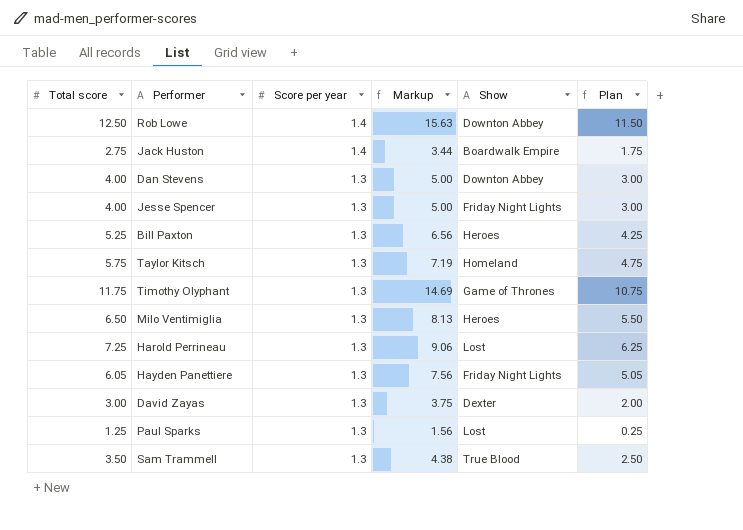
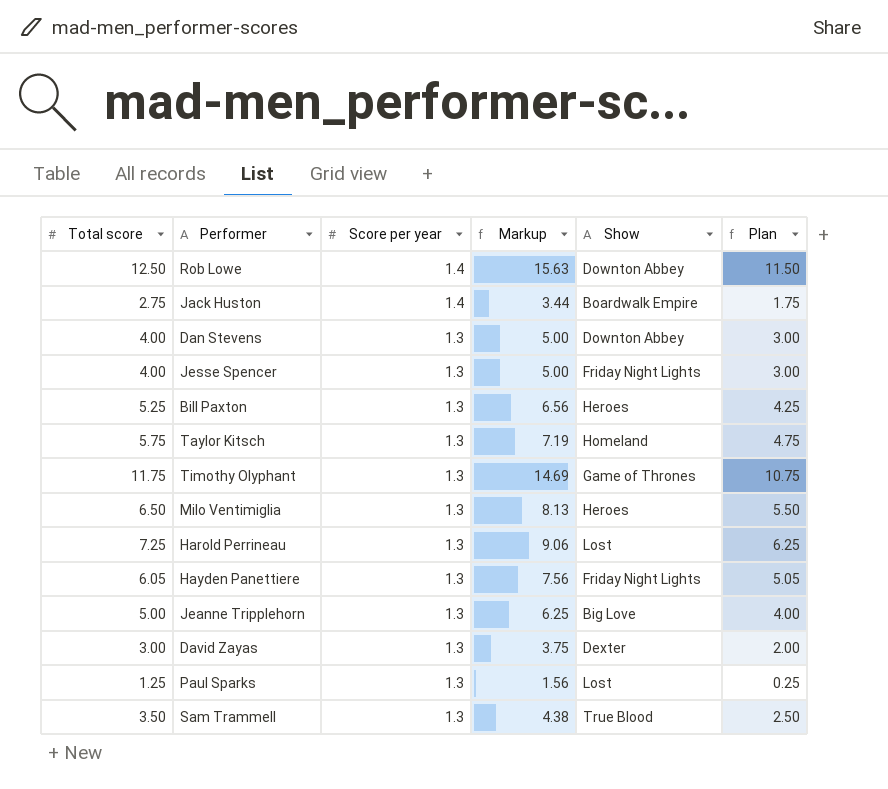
row Jeanne Tripplehorn: none -> 5.00 | 1.3 | 6.25 | Big Love | 4.00

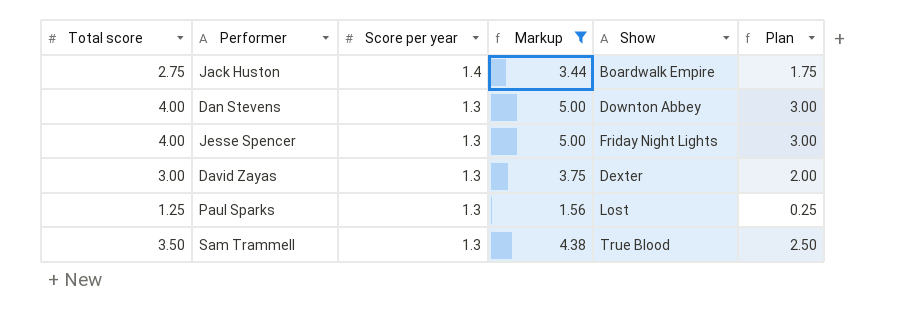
filter: none -> Markup <= 5.00

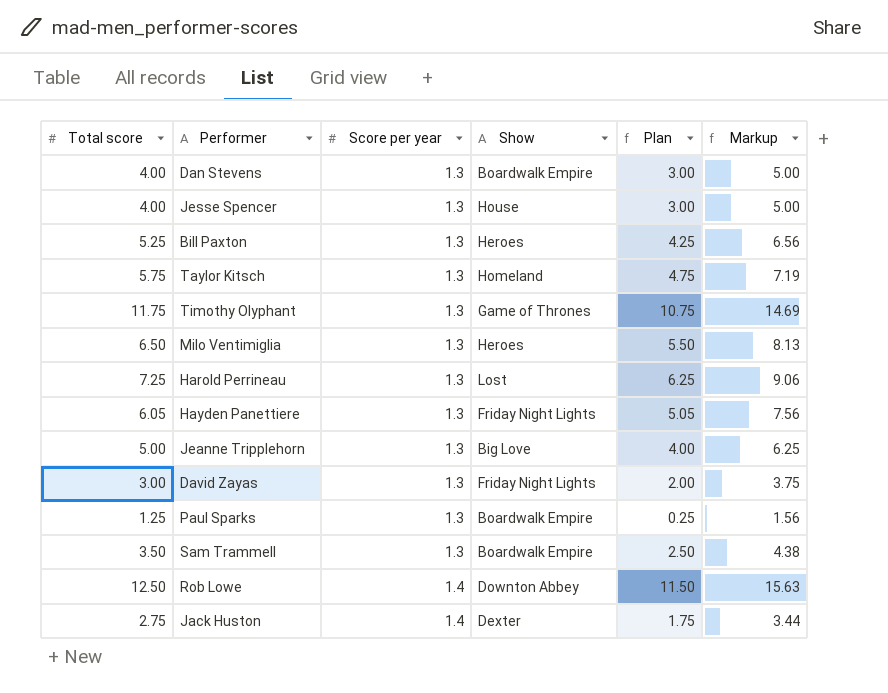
filter: Markup <= 5.00 -> none
row order: Score per year descending -> Score per year ascending
column Markup | position: 4 -> 6
Dan Stevens | Show: Downton Abbey -> Boardwalk Empire
Jesse Spencer | Show: Friday Night Lights -> House
David Zayas | Show: Dexter -> Friday Night Lights
Paul Sparks | Show: Lost -> Boardwalk Empire
Sam Trammell | Show: True Blood -> Boardwalk Empire
Jack Huston | Show: Boardwalk Empire -> Dexter

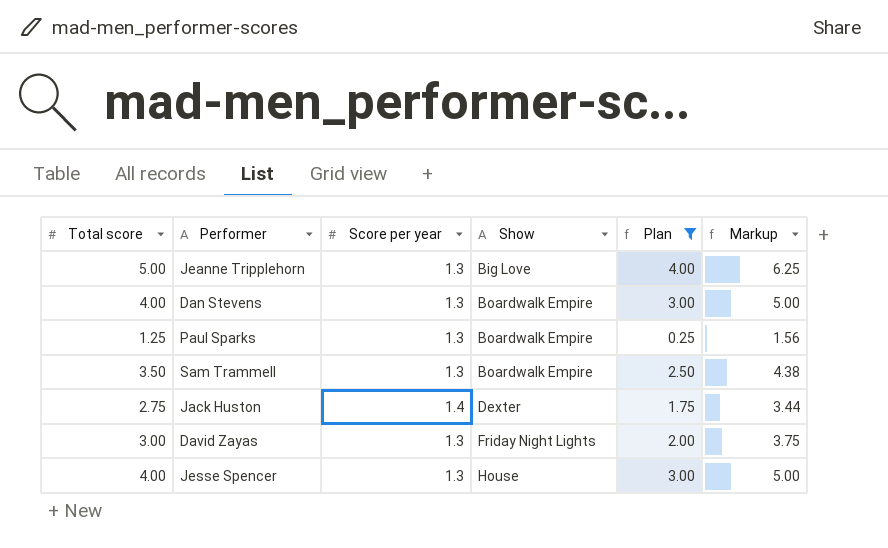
filter: none -> Plan <= 4.00
row order: Score per year ascending -> Show ascending

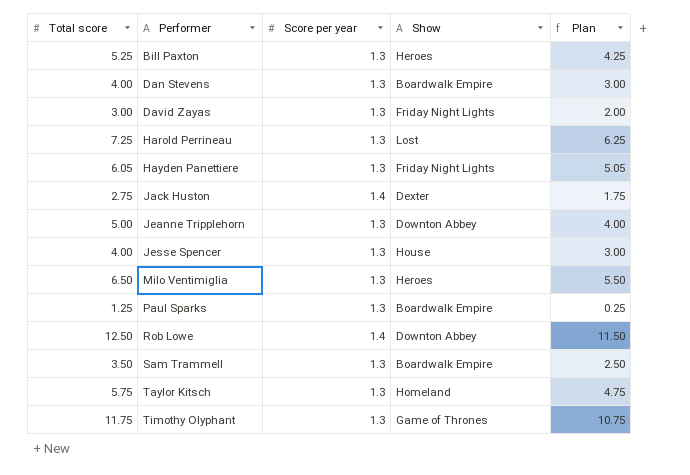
filter: Plan <= 4.00 -> none
row order: Show ascending -> Performer ascending
column Markup | formula: [Total score] * 1.25 -> none
Jeanne Tripplehorn | Show: Big Love -> Downton Abbey

